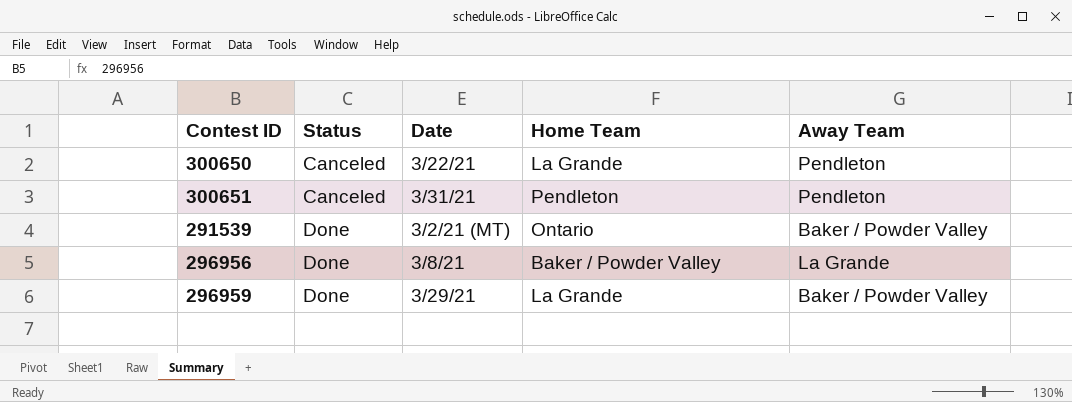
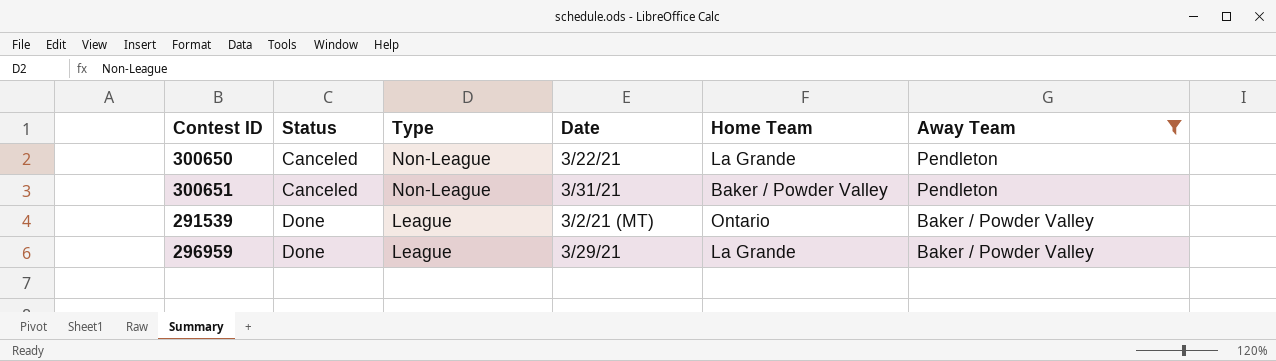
filter: none -> Away Team != La Grande
column Type | position: none -> 3
300651 | Home Team: Pendleton -> Baker / Powder Valley

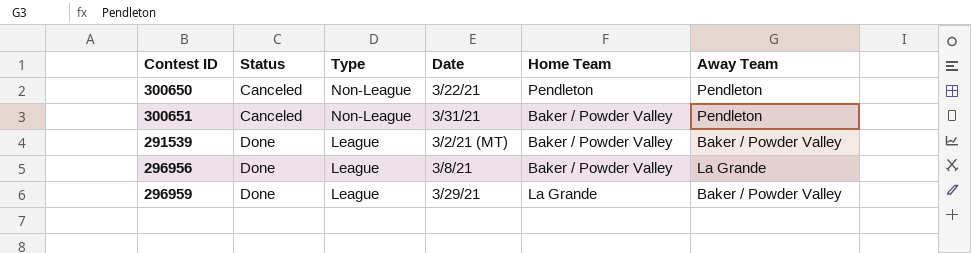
filter: Away Team != La Grande -> none
300650 | Home Team: La Grande -> Pendleton
291539 | Home Team: Ontario -> Baker / Powder Valley

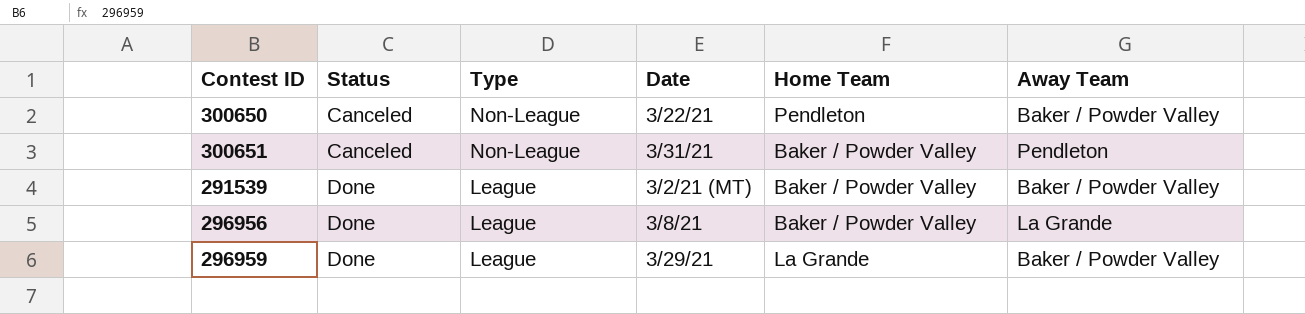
300650 | Away Team: Pendleton -> Baker / Powder Valley

